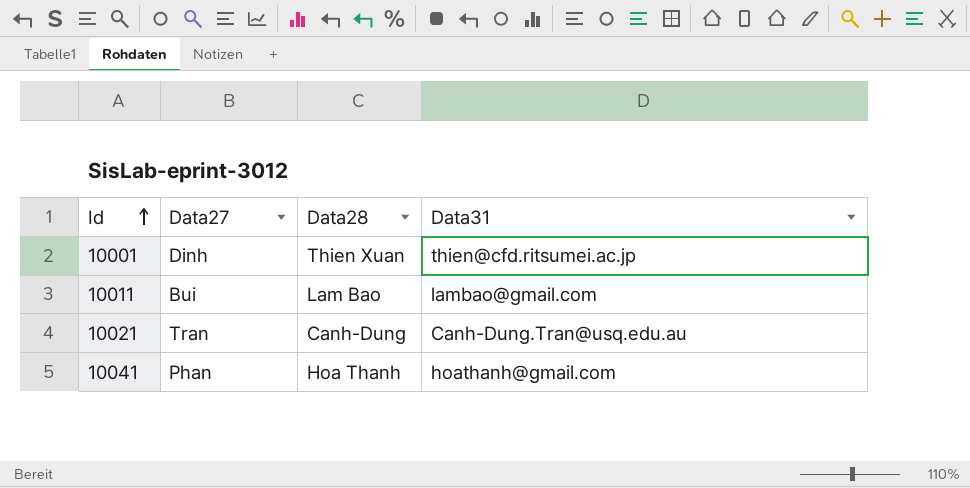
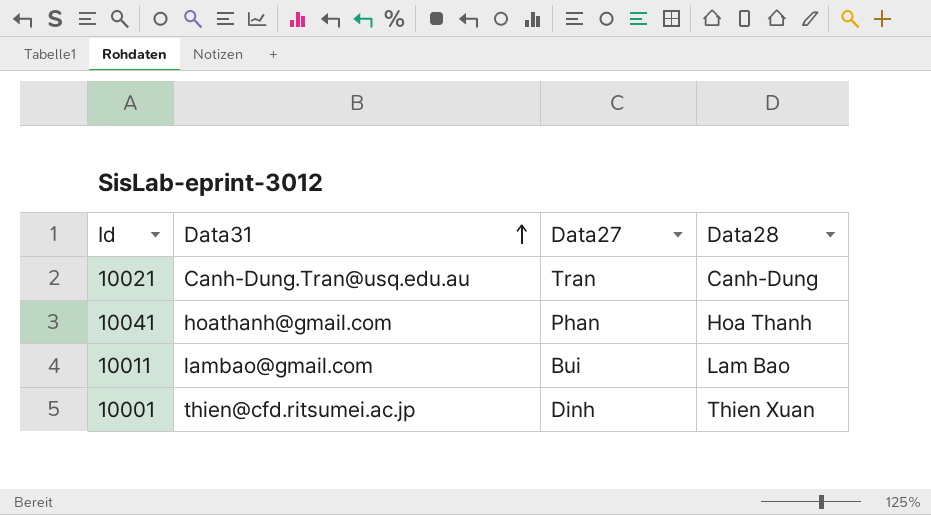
row order: Id ascending -> Data31 ascending
column Data31 | position: 4 -> 2

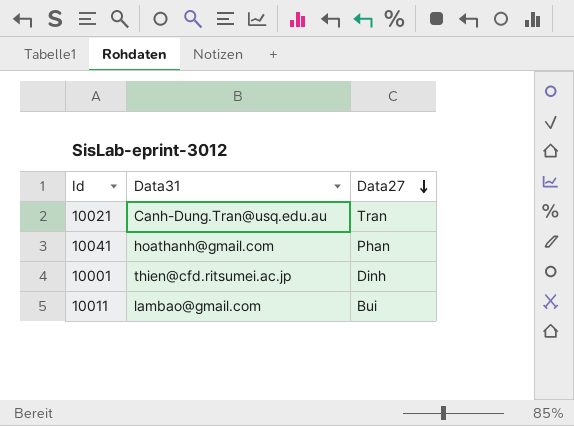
row order: Data31 ascending -> Data27 descending
column Data28 | position: 4 -> none

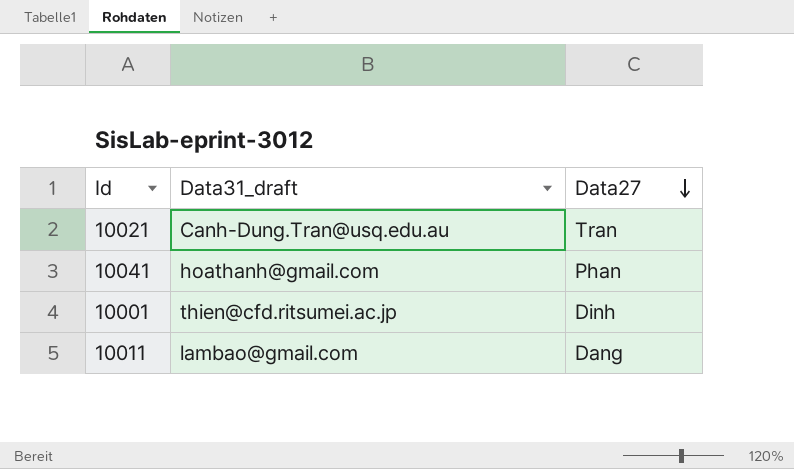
column name: Data31 -> Data31_draft
10011 | Data27: Bui -> Dang

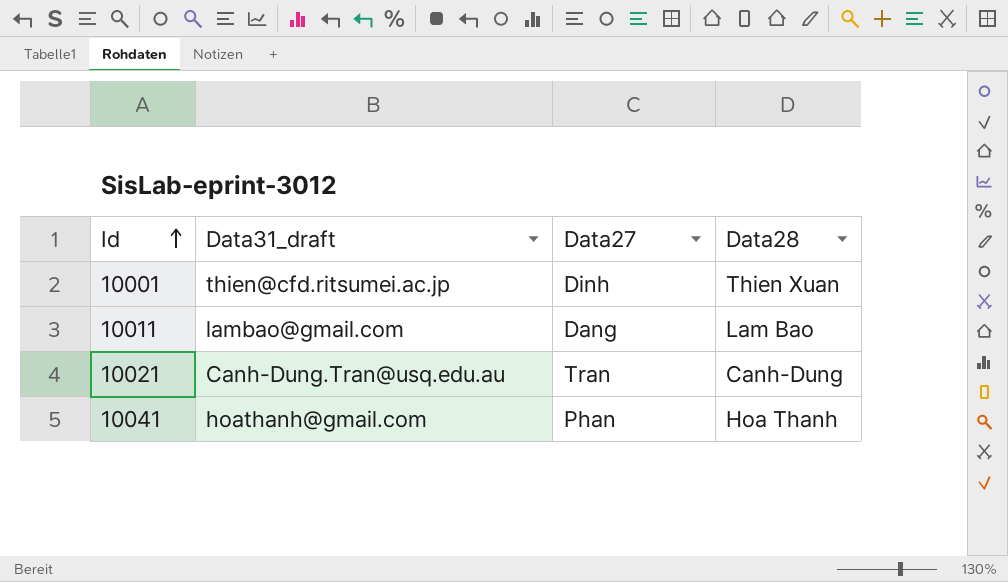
row order: Data27 descending -> Id ascending
column Data28 | position: none -> 4

